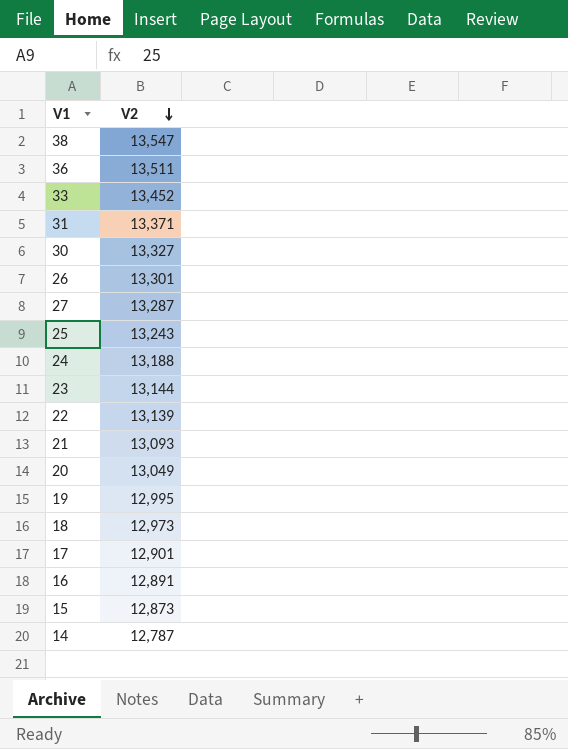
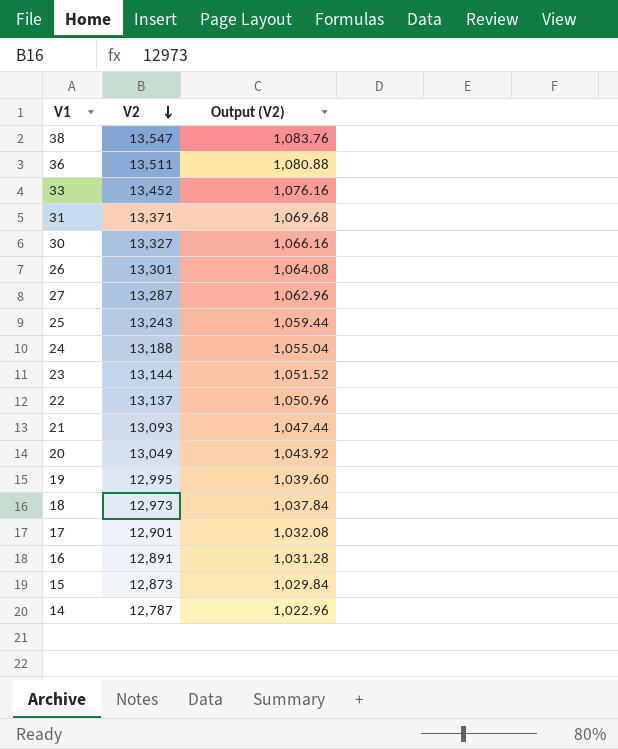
column Output (V2) | formula: none -> [V2] * 0.08
22 | V2: 13,139 -> 13,137

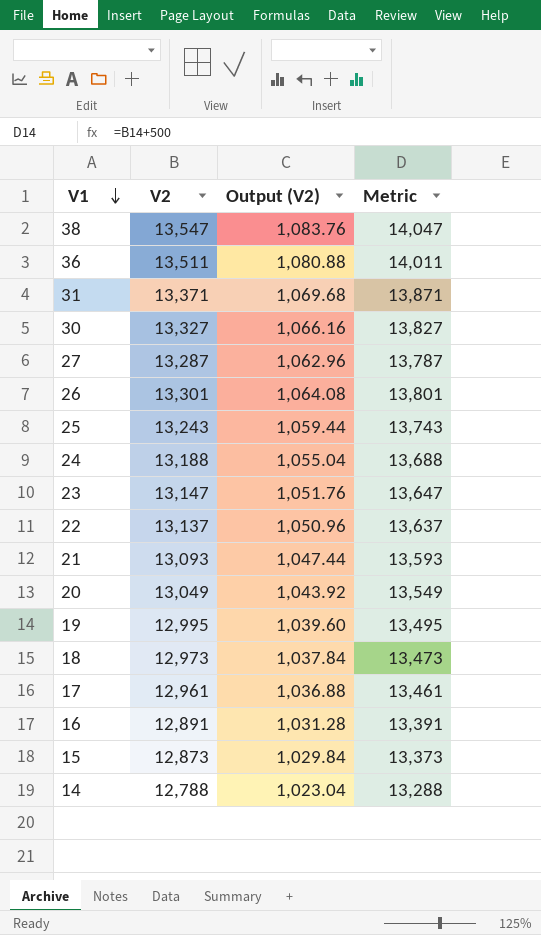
row order: V2 descending -> V1 descending
column Metric | formula: none -> [V2] + 500
row 33: 13,452 | 1,076.16 -> none
23 | V2: 13,144 -> 13,147
23 | Output (V2): 1,051.52 -> 1,051.76
17 | V2: 12,901 -> 12,961
17 | Output (V2): 1,032.08 -> 1,036.88
14 | V2: 12,787 -> 12,788
14 | Output (V2): 1,022.96 -> 1,023.04

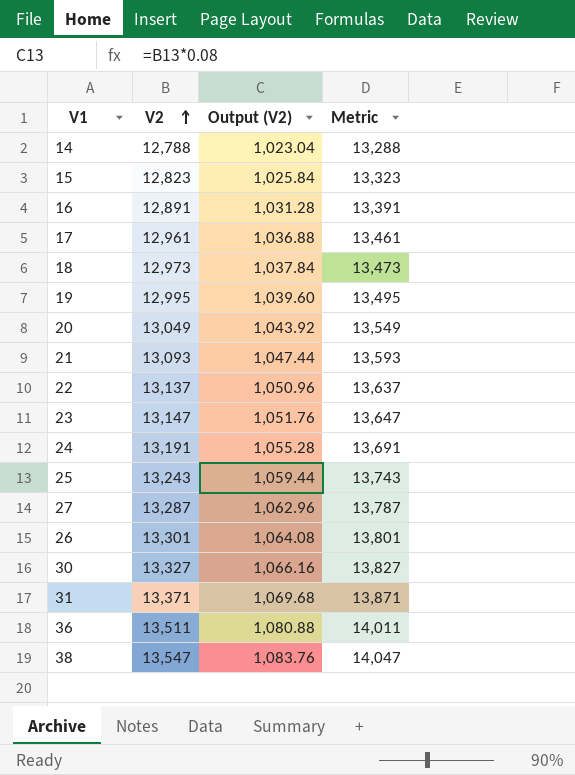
row order: V1 descending -> V2 ascending
15 | V2: 12,873 -> 12,823
15 | Output (V2): 1,029.84 -> 1,025.84
15 | Metric: 13,373 -> 13,323
24 | V2: 13,188 -> 13,191
24 | Output (V2): 1,055.04 -> 1,055.28
24 | Metric: 13,688 -> 13,691

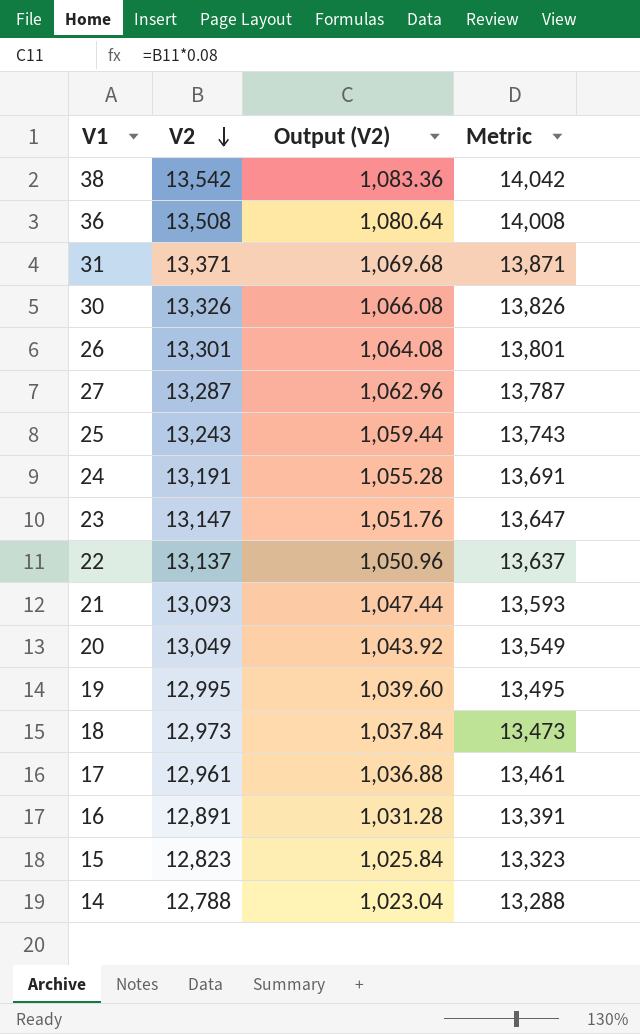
row order: V2 ascending -> V2 descending
38 | V2: 13,547 -> 13,542
38 | Output (V2): 1,083.76 -> 1,083.36
38 | Metric: 14,047 -> 14,042
36 | V2: 13,511 -> 13,508
36 | Output (V2): 1,080.88 -> 1,080.64
36 | Metric: 14,011 -> 14,008
30 | V2: 13,327 -> 13,326
30 | Output (V2): 1,066.16 -> 1,066.08
30 | Metric: 13,827 -> 13,826

